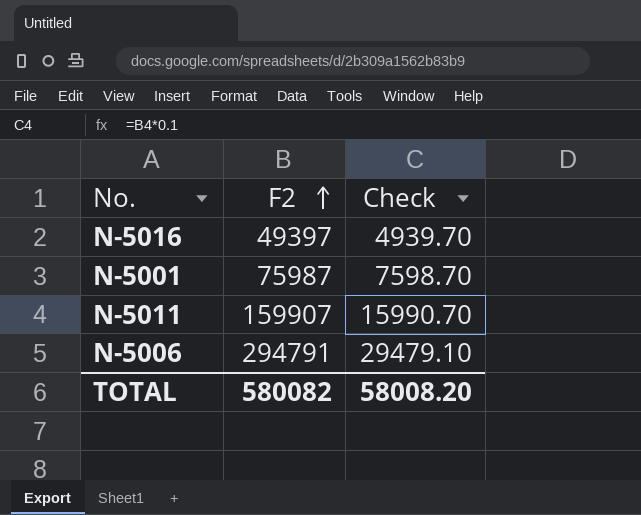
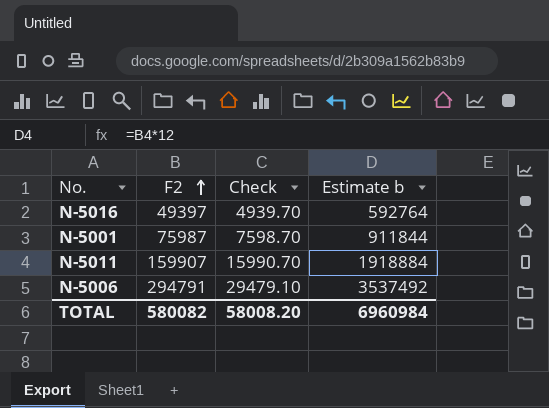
column Estimate b | formula: none -> [F2] * 12

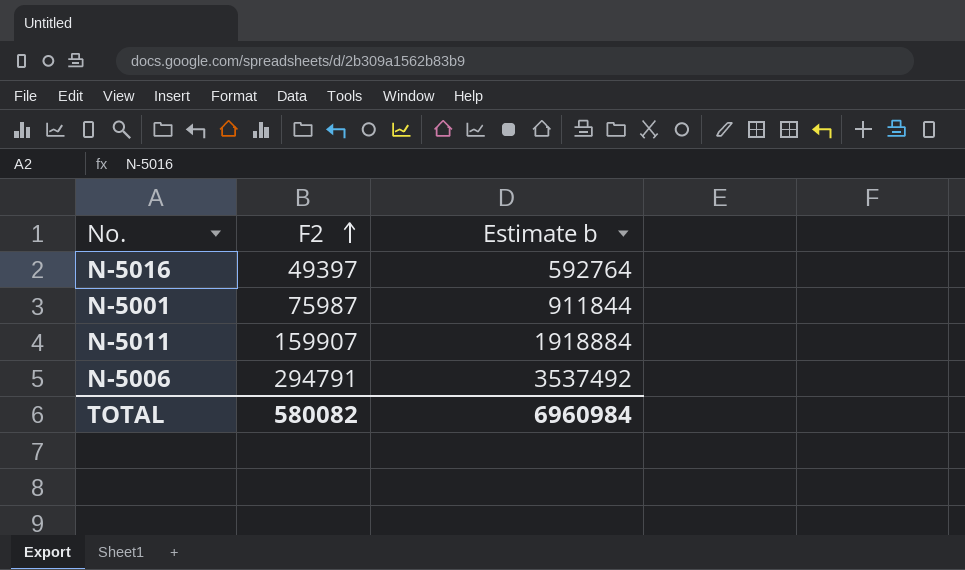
column Check | formula: [F2] * 0.1 -> none

